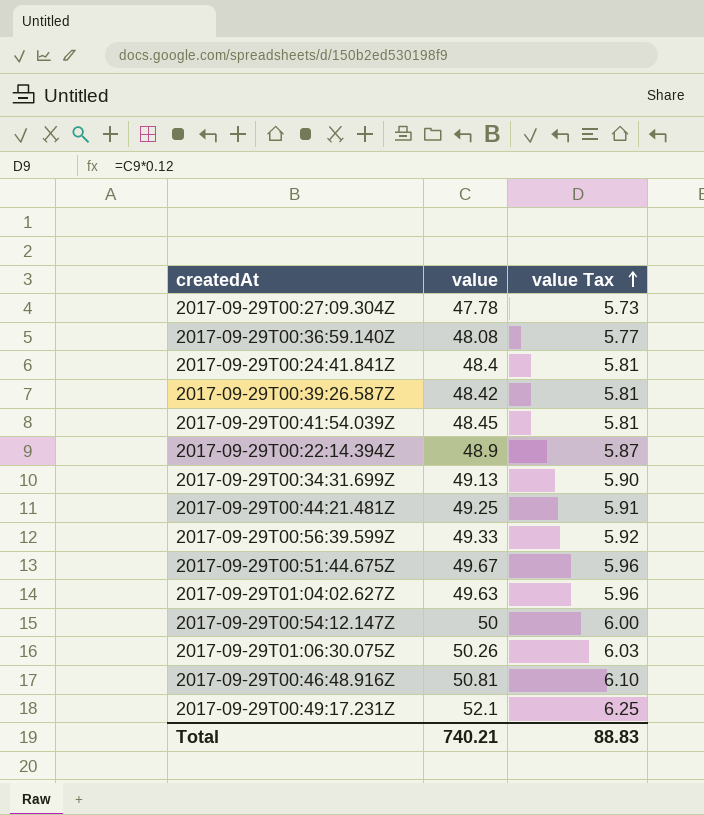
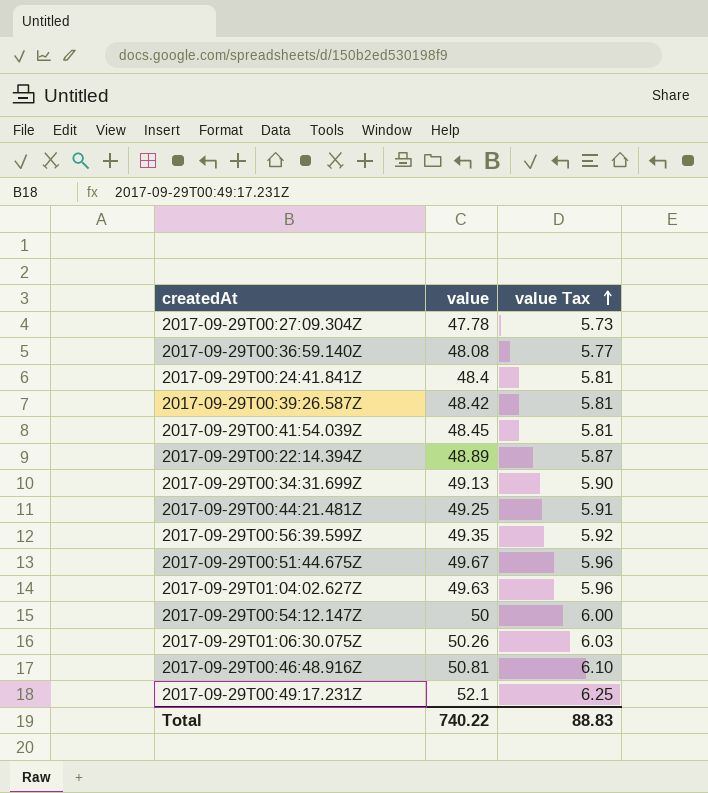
2017-09-29T00:22:14.394Z | value: 48.9 -> 48.89
2017-09-29T00:56:39.599Z | value: 49.33 -> 49.35
Total | value: 740.21 -> 740.22

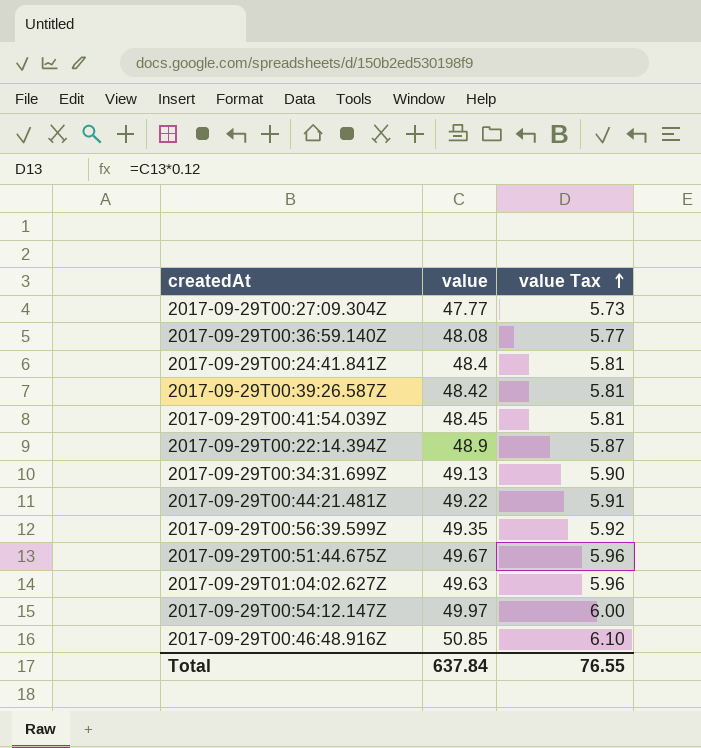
row 2017-09-29T01:06:30.075Z: 50.26 | 6.03 -> none
row 2017-09-29T00:49:17.231Z: 52.1 | 6.25 -> none
2017-09-29T00:27:09.304Z | value: 47.78 -> 47.77
2017-09-29T00:22:14.394Z | value: 48.89 -> 48.9
2017-09-29T00:44:21.481Z | value: 49.25 -> 49.22
2017-09-29T00:54:12.147Z | value: 50 -> 49.97
2017-09-29T00:46:48.916Z | value: 50.81 -> 50.85
Total | value: 740.22 -> 637.84
Total | value Tax: 88.83 -> 76.55

